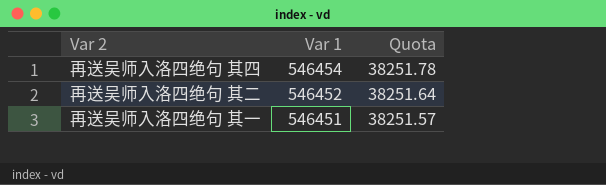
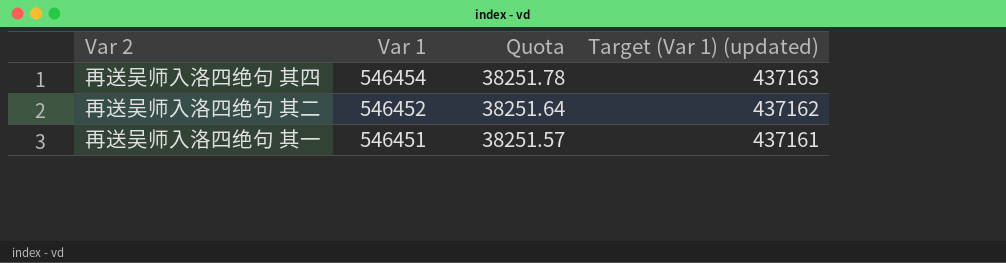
column Target (Var 1) (updated) | formula: none -> [Var 1] * 0.8

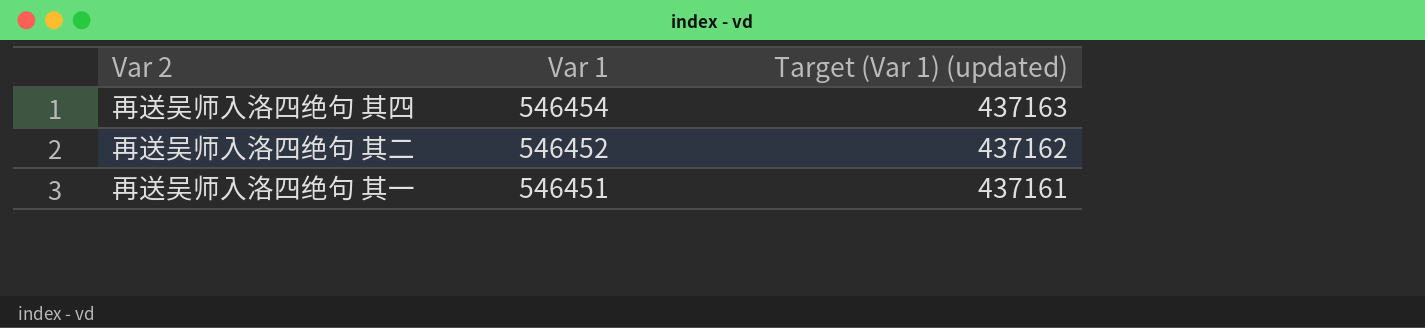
column Quota | formula: [Var 1] * 0.07 -> none

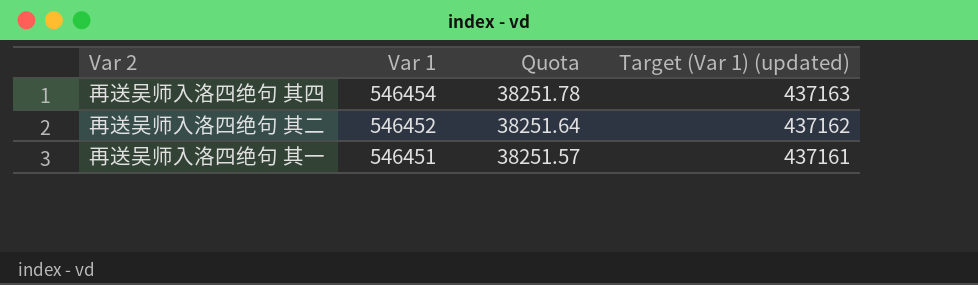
column Quota | formula: none -> [Var 1] * 0.07

